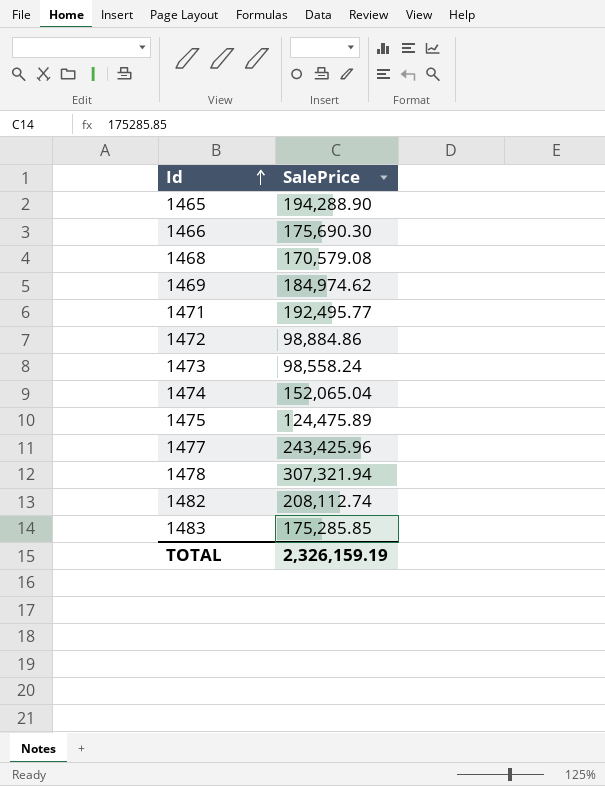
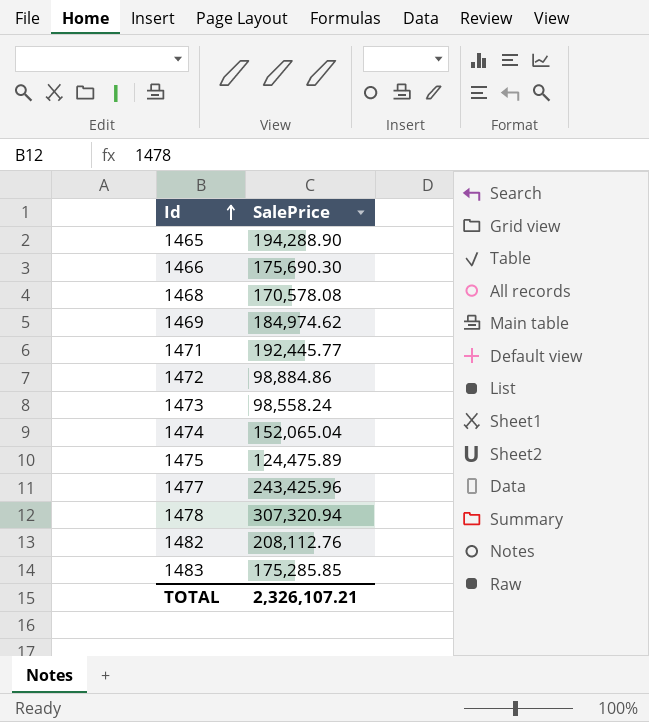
1468 | SalePrice: 170,579.08 -> 170,578.08
1471 | SalePrice: 192,495.77 -> 192,445.77
1478 | SalePrice: 307,321.94 -> 307,320.94
1482 | SalePrice: 208,112.74 -> 208,112.76
TOTAL | SalePrice: 2,326,159.19 -> 2,326,107.21

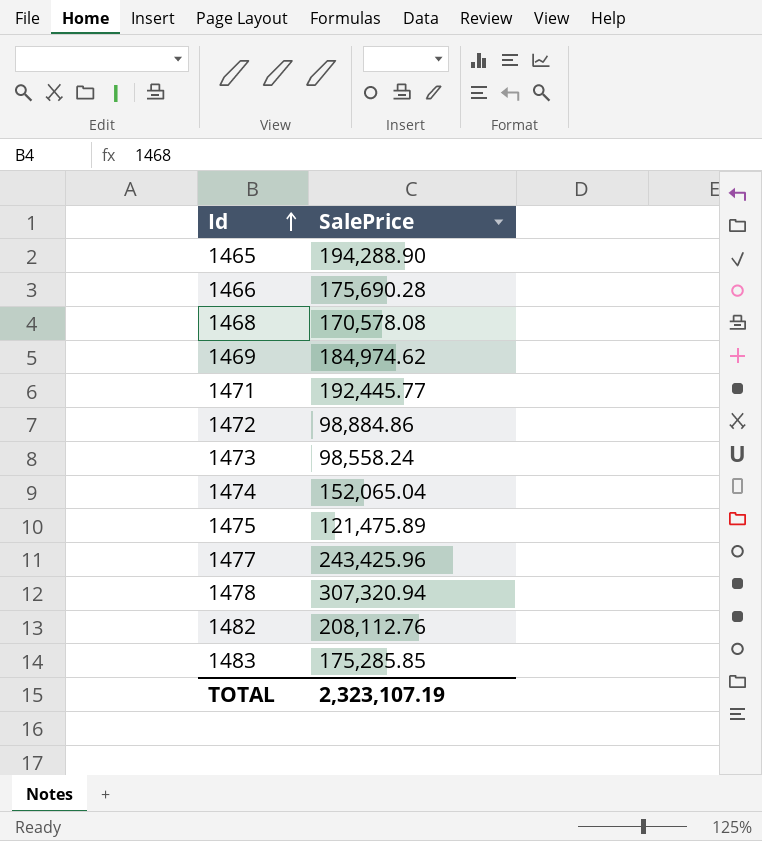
1466 | SalePrice: 175,690.30 -> 175,690.28
1475 | SalePrice: 124,475.89 -> 121,475.89
TOTAL | SalePrice: 2,326,107.21 -> 2,323,107.19

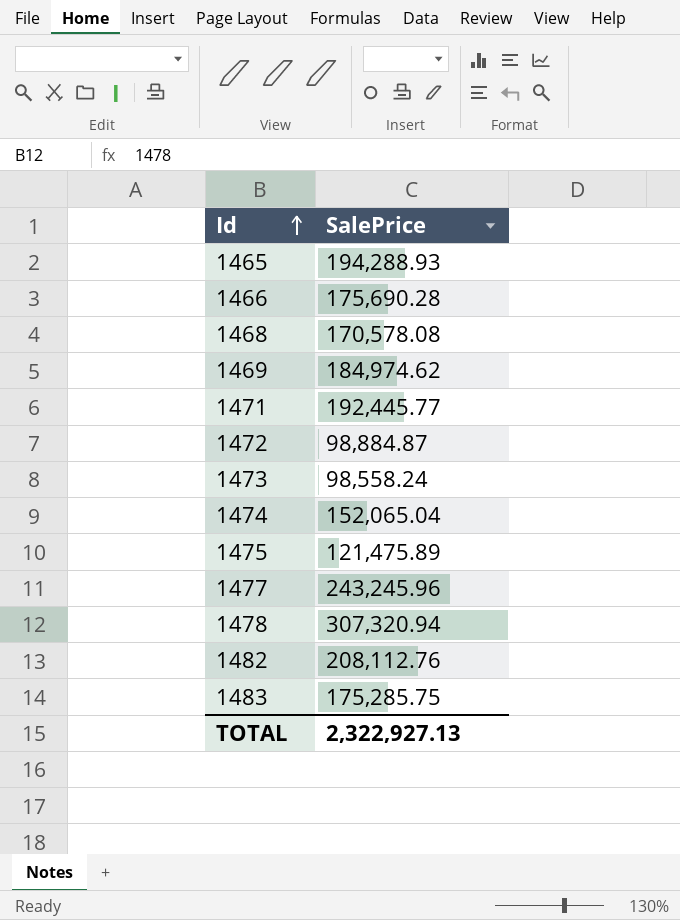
1465 | SalePrice: 194,288.90 -> 194,288.93
1472 | SalePrice: 98,884.86 -> 98,884.87
1477 | SalePrice: 243,425.96 -> 243,245.96
1483 | SalePrice: 175,285.85 -> 175,285.75
TOTAL | SalePrice: 2,323,107.19 -> 2,322,927.13

